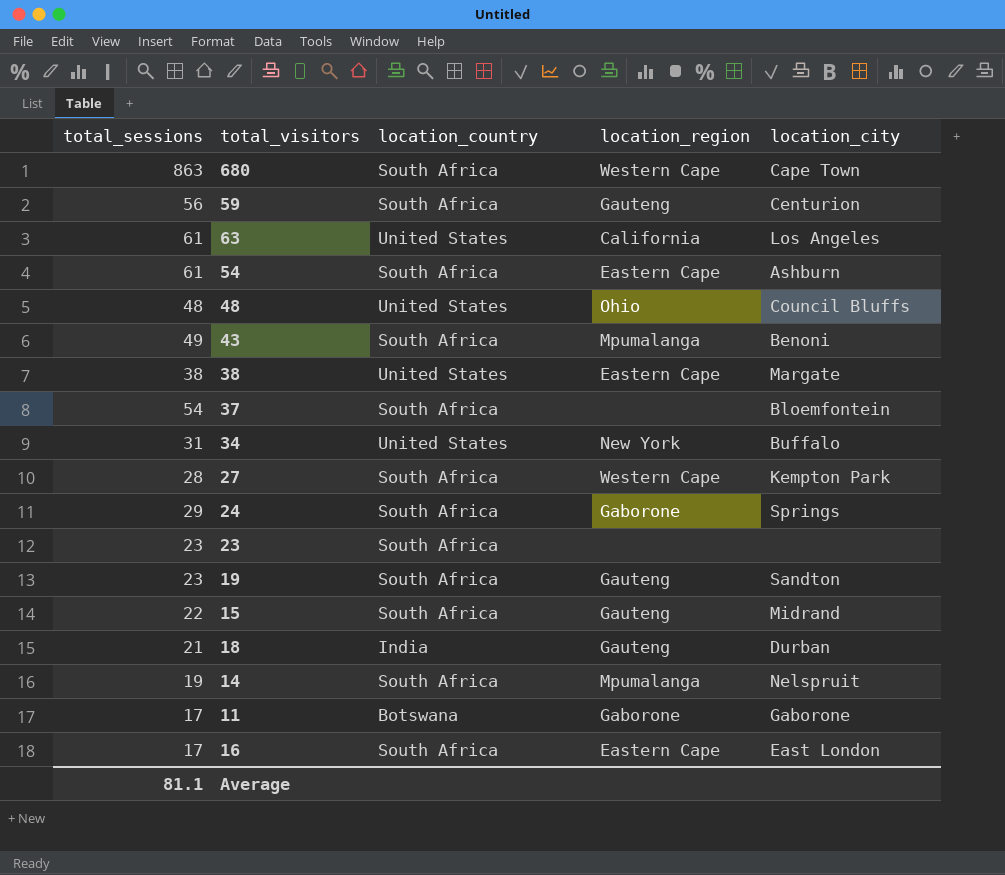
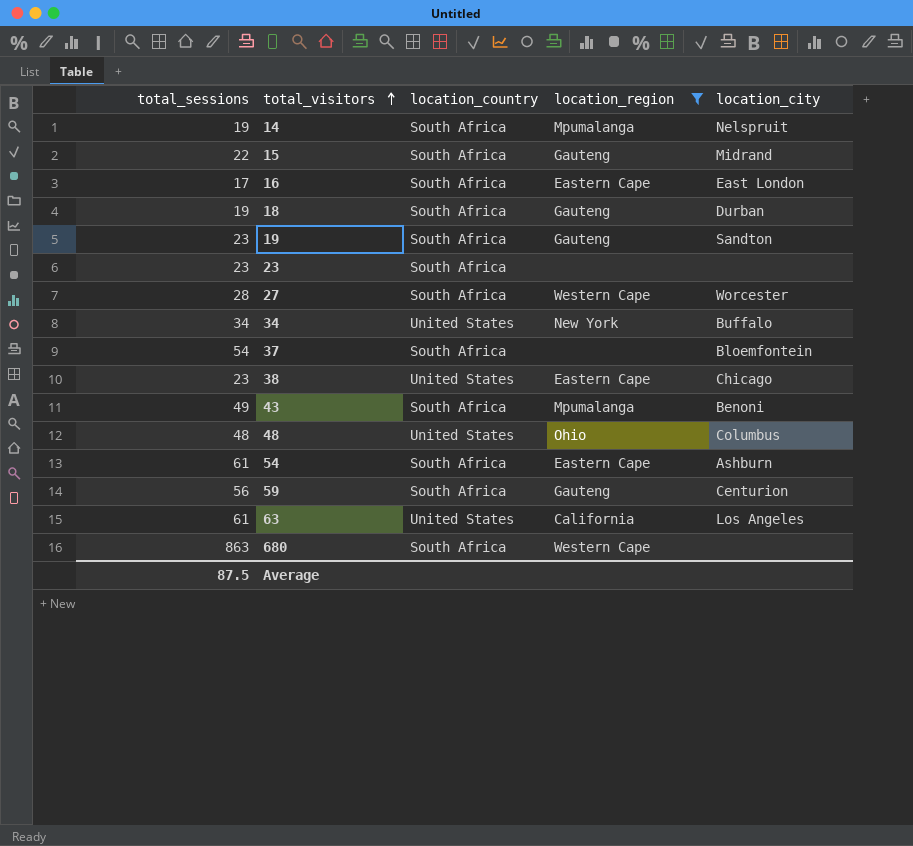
filter: none -> location_region != Gaborone
row order: none -> total_visitors ascending
18 | total_sessions: 21 -> 19
18 | location_country: India -> South Africa
27 | location_city: Kempton Park -> Worcester
34 | total_sessions: 31 -> 34
38 | total_sessions: 38 -> 23
38 | location_city: Margate -> Chicago
48 | location_city: Council Bluffs -> Columbus
680 | location_city: Cape Town -> none
Average | total_sessions: 81.1 -> 87.5

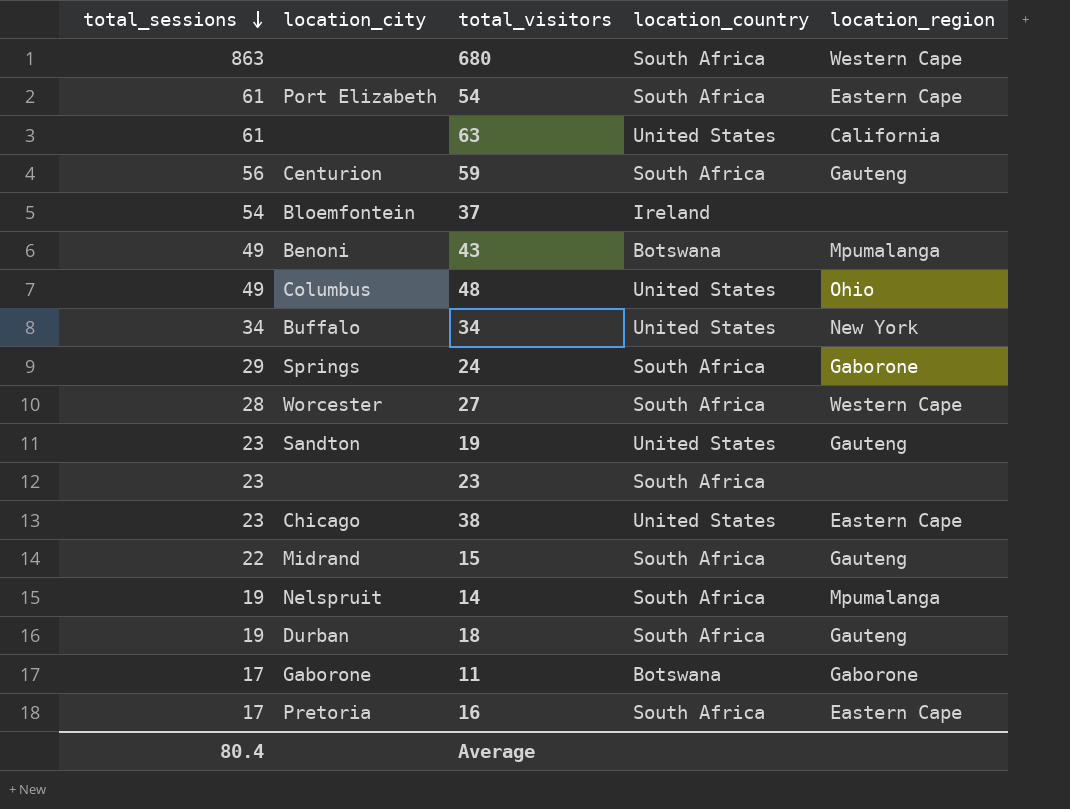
filter: location_region != Gaborone -> none
row order: total_visitors ascending -> total_sessions descending
column location_city | position: 5 -> 2
54 | location_city: Ashburn -> Port Elizabeth
63 | location_city: Los Angeles -> none
37 | location_country: South Africa -> Ireland
43 | location_country: South Africa -> Botswana
48 | total_sessions: 48 -> 49
19 | location_country: South Africa -> United States
16 | location_city: East London -> Pretoria
Average | total_sessions: 87.5 -> 80.4

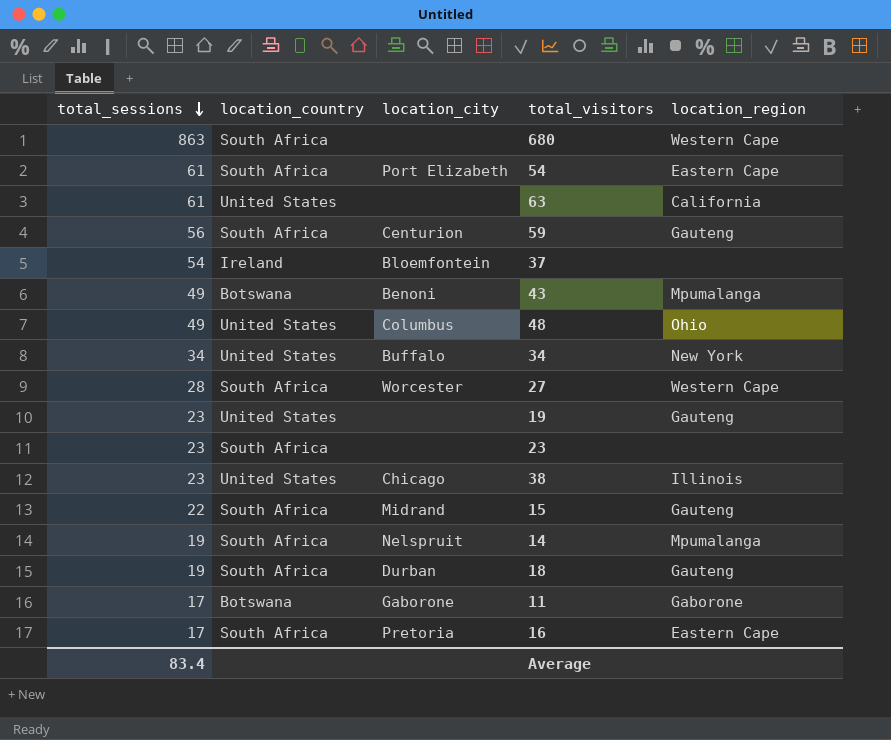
column location_country | position: 4 -> 2
row 24: 29 | Springs | South Africa | Gaborone -> none
19 | location_city: Sandton -> none
38 | location_region: Eastern Cape -> Illinois
Average | total_sessions: 80.4 -> 83.4

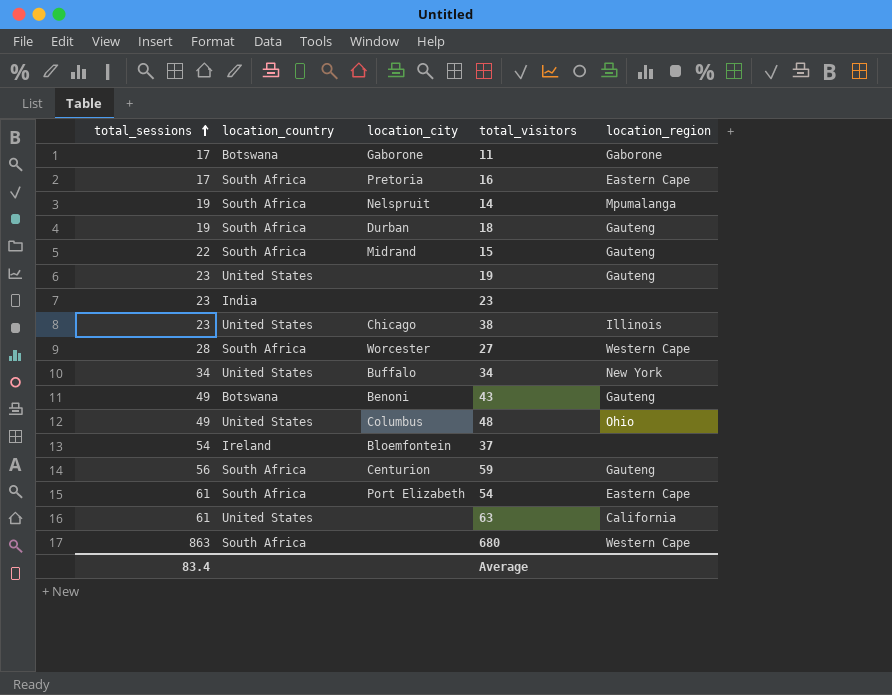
row order: total_sessions descending -> total_sessions ascending
23 | location_country: South Africa -> India
43 | location_region: Mpumalanga -> Gauteng

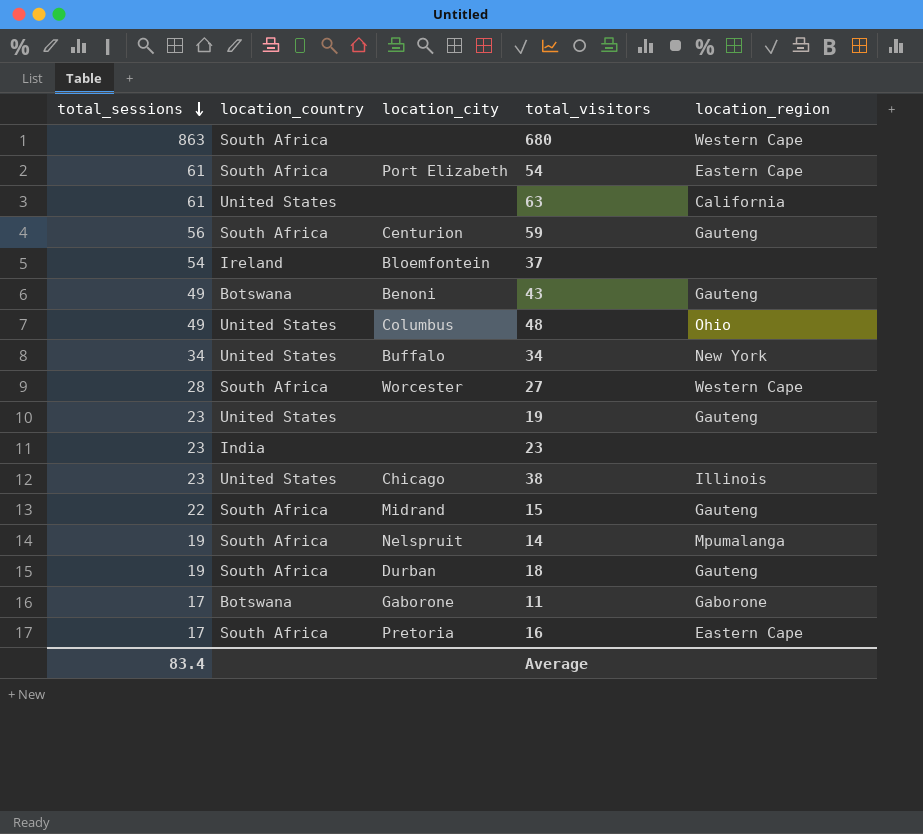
row order: total_sessions ascending -> total_sessions descending

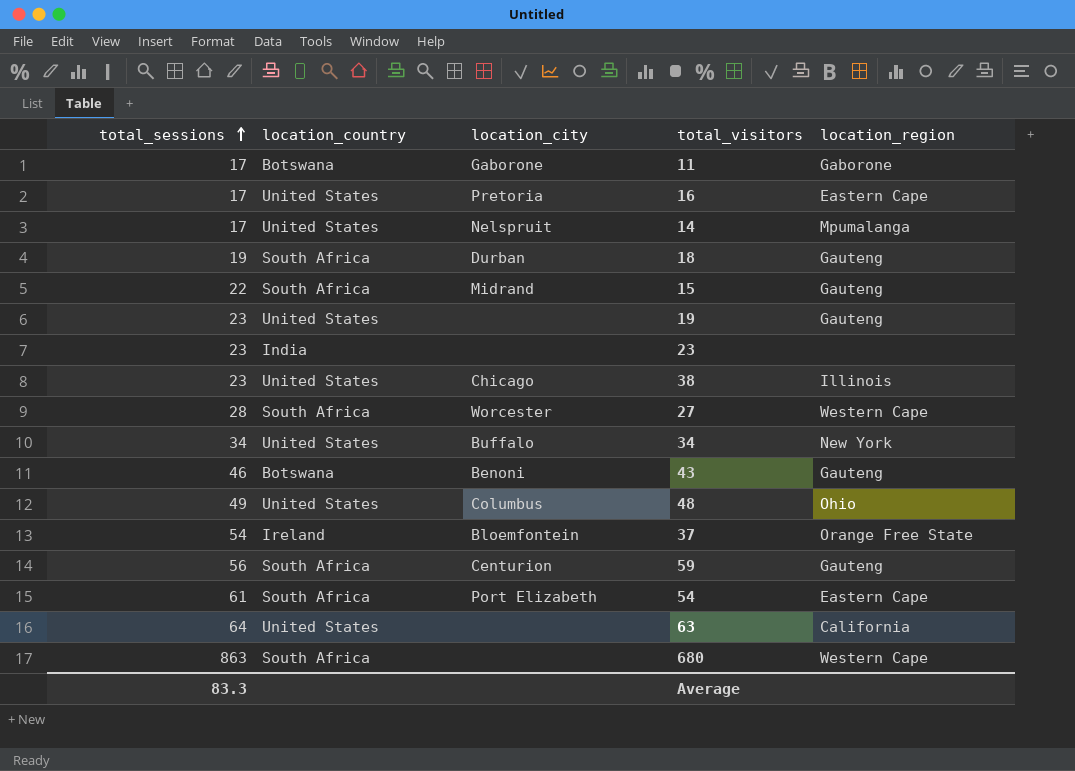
row order: total_sessions descending -> total_sessions ascending
16 | location_country: South Africa -> United States
14 | total_sessions: 19 -> 17
14 | location_country: South Africa -> United States
43 | total_sessions: 49 -> 46
37 | location_region: none -> Orange Free State
63 | total_sessions: 61 -> 64
Average | total_sessions: 83.4 -> 83.3

